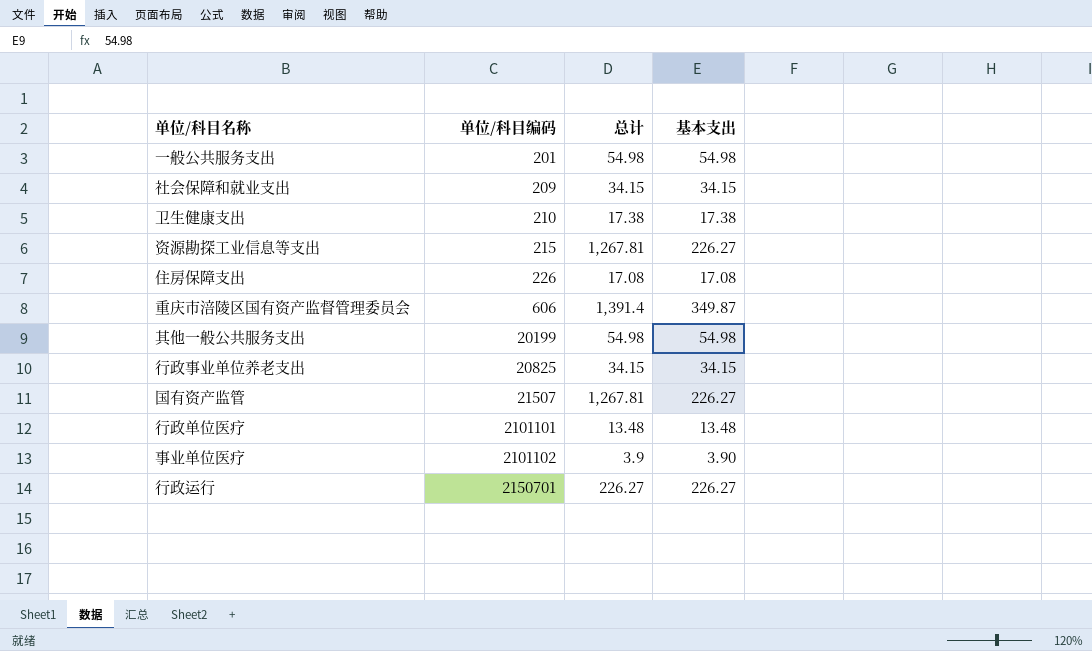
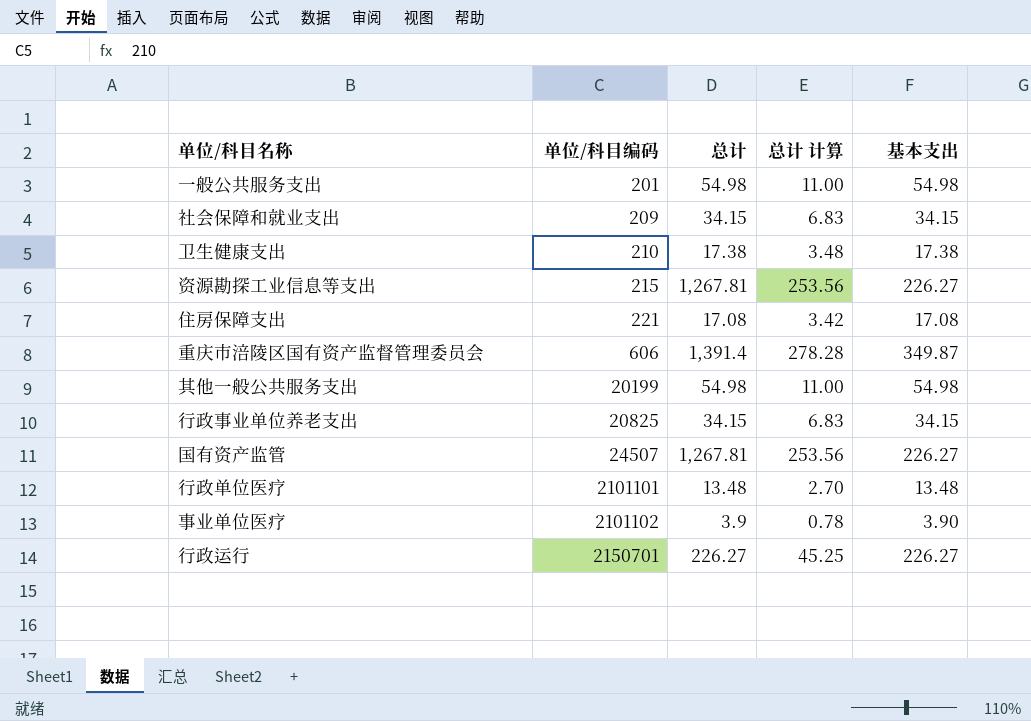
column 总计 计算 | formula: none -> [总计] * 0.2
住房保障支出 | 单位/科目编码: 226 -> 221
国有资产监管 | 单位/科目编码: 21507 -> 24507

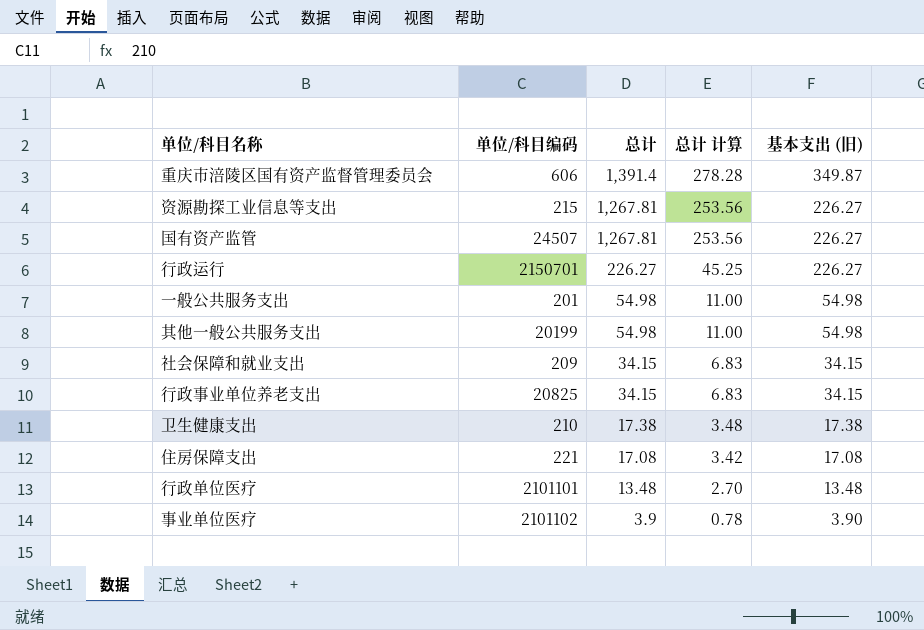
row order: 单位/科目编码 ascending -> 总计 descending
column name: 基本支出 -> 基本支出 (旧)

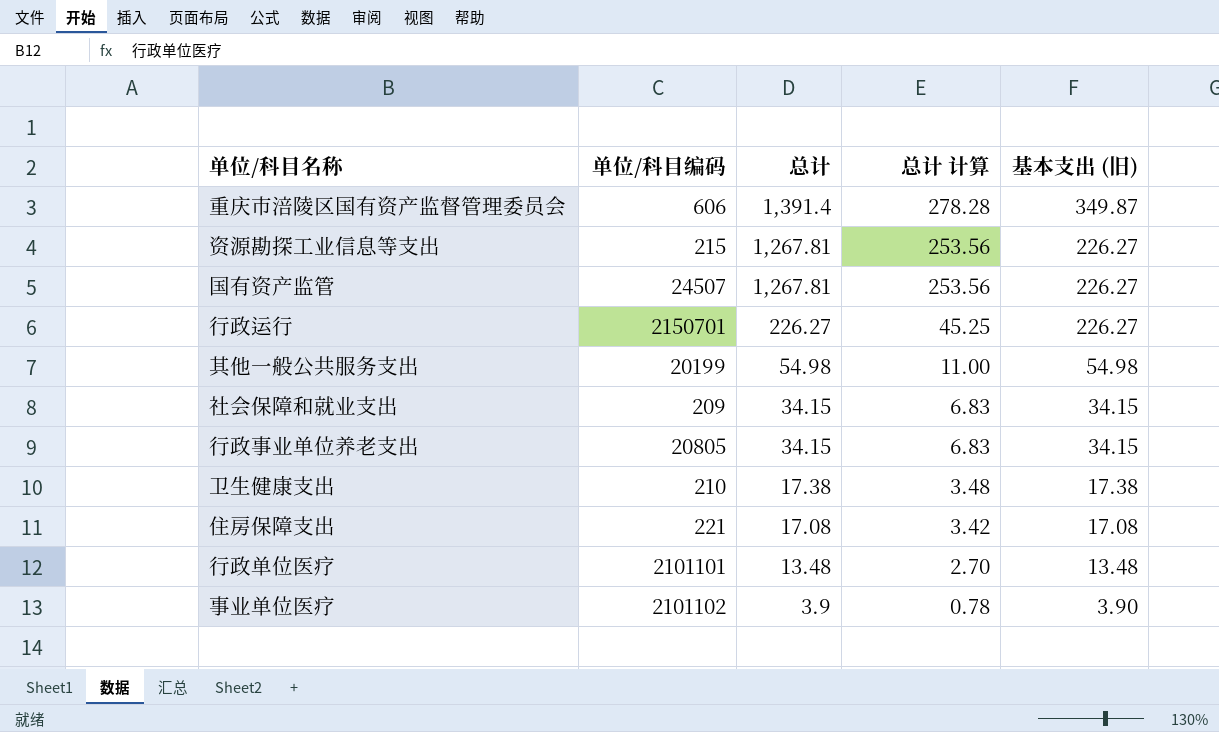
row 一般公共服务支出: 201 | 54.98 | 11.00 | 54.98 -> none
行政事业单位养老支出 | 单位/科目编码: 20825 -> 20805

